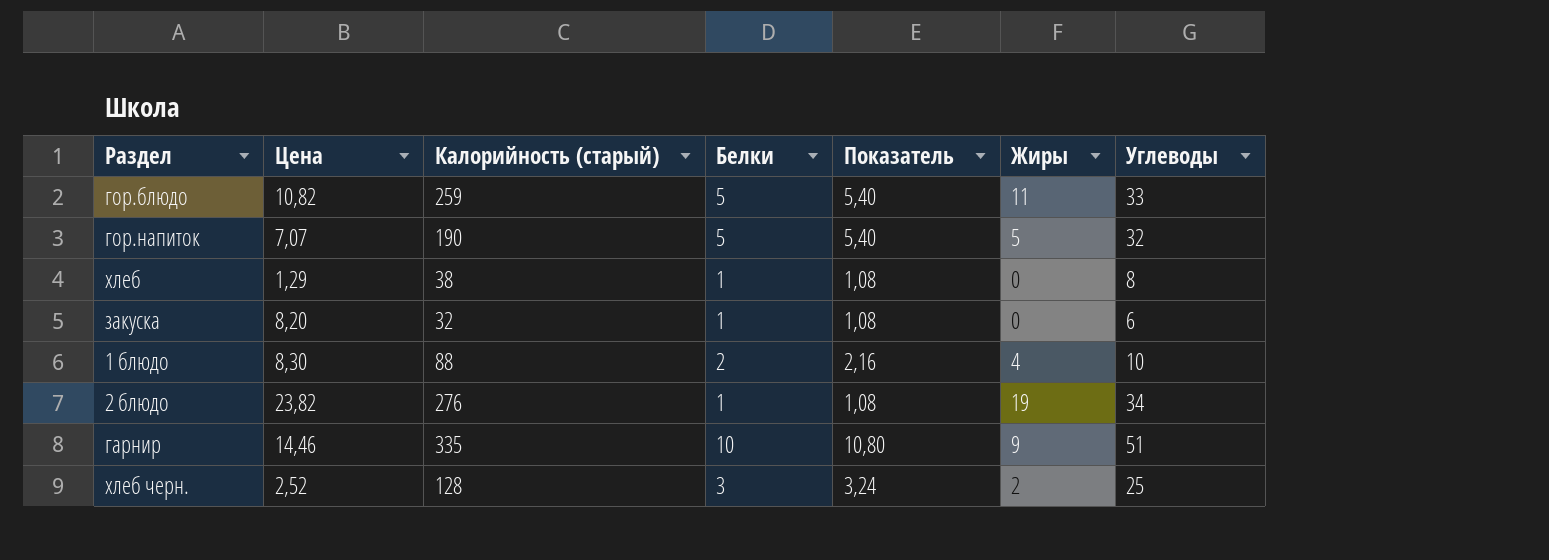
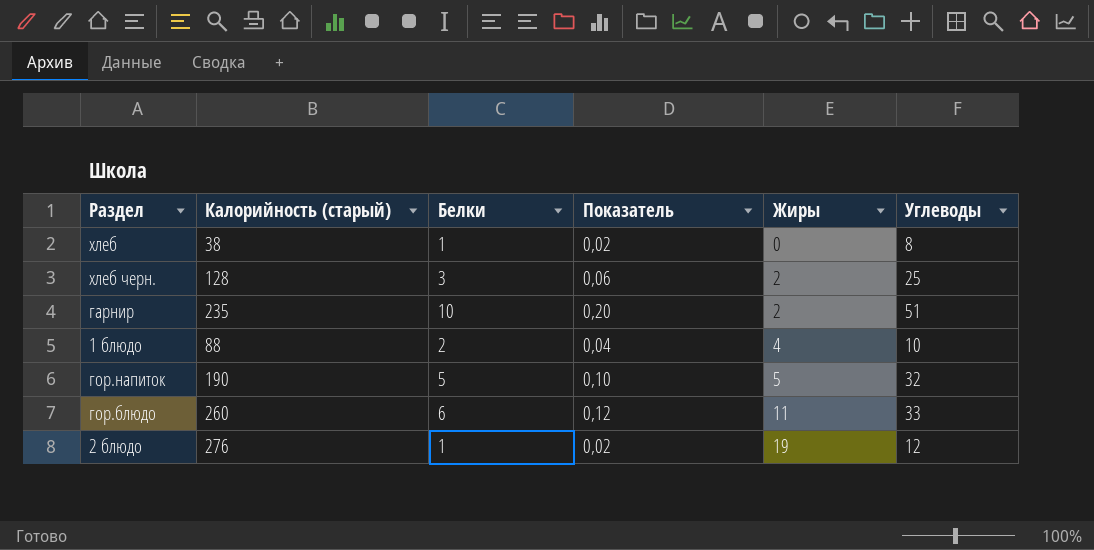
row order: none -> Жиры ascending
column Цена | position: 2 -> none
column Показатель | formula: [Белки] * 1,08 -> [Белки] * 0,02
row закуска: 8,20 | 32 | 1 | 1,08 | 0 | 6 -> none
гарнир | Калорийность (старый): 335 -> 235
гарнир | Жиры: 9 -> 2
гор.блюдо | Калорийность (старый): 259 -> 260
гор.блюдо | Белки: 5 -> 6
2 блюдо | Углеводы: 34 -> 12

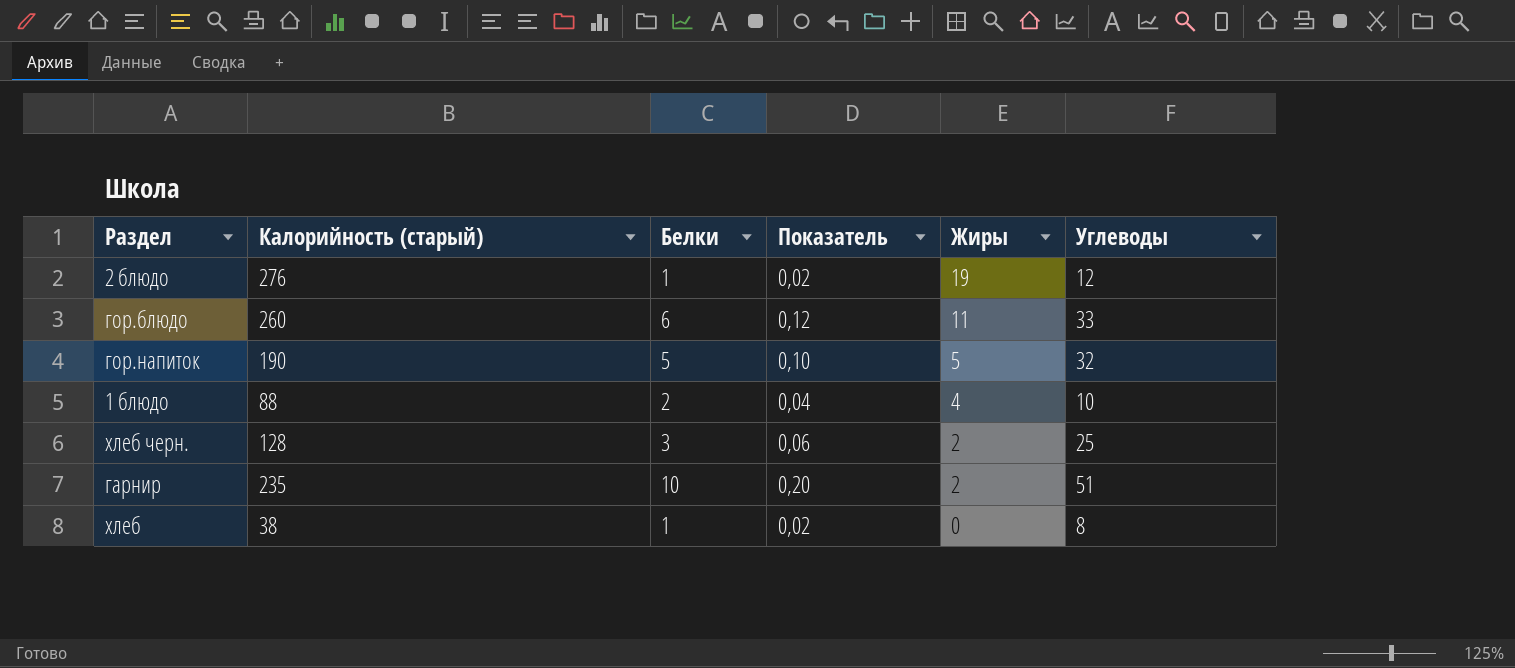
row order: Жиры ascending -> Жиры descending

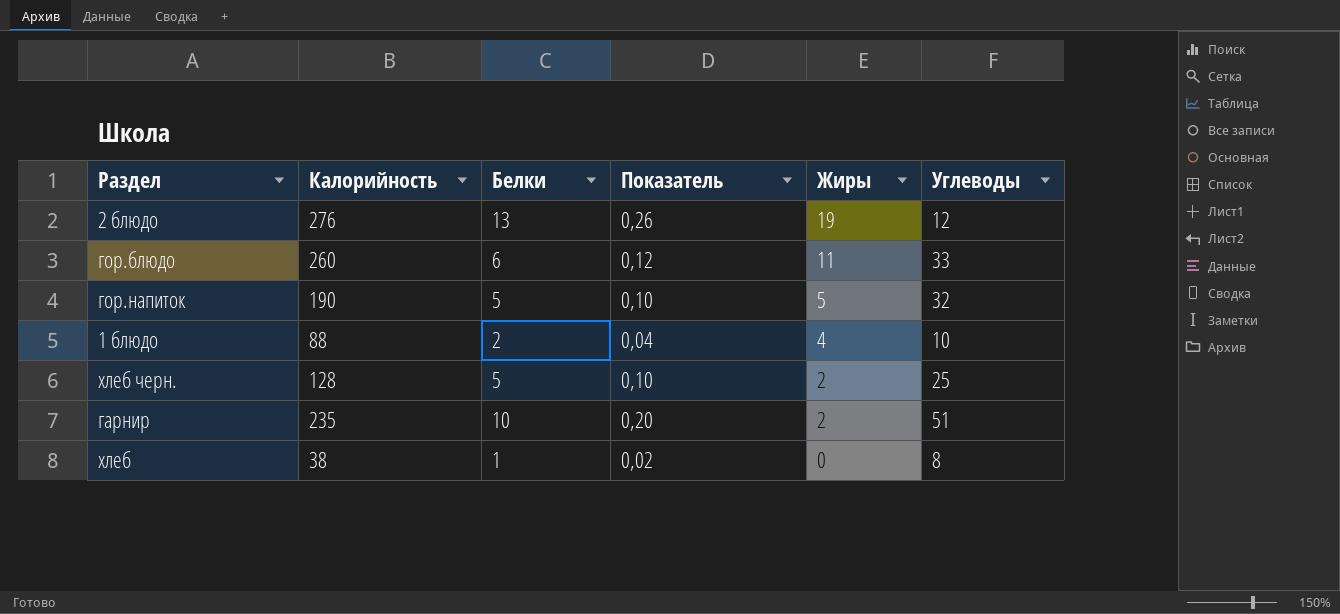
column name: Калорийность (старый) -> Калорийность
2 блюдо | Белки: 1 -> 13
2 блюдо | Показатель: 0,02 -> 0,26
хлеб черн. | Белки: 3 -> 5
хлеб черн. | Показатель: 0,06 -> 0,10

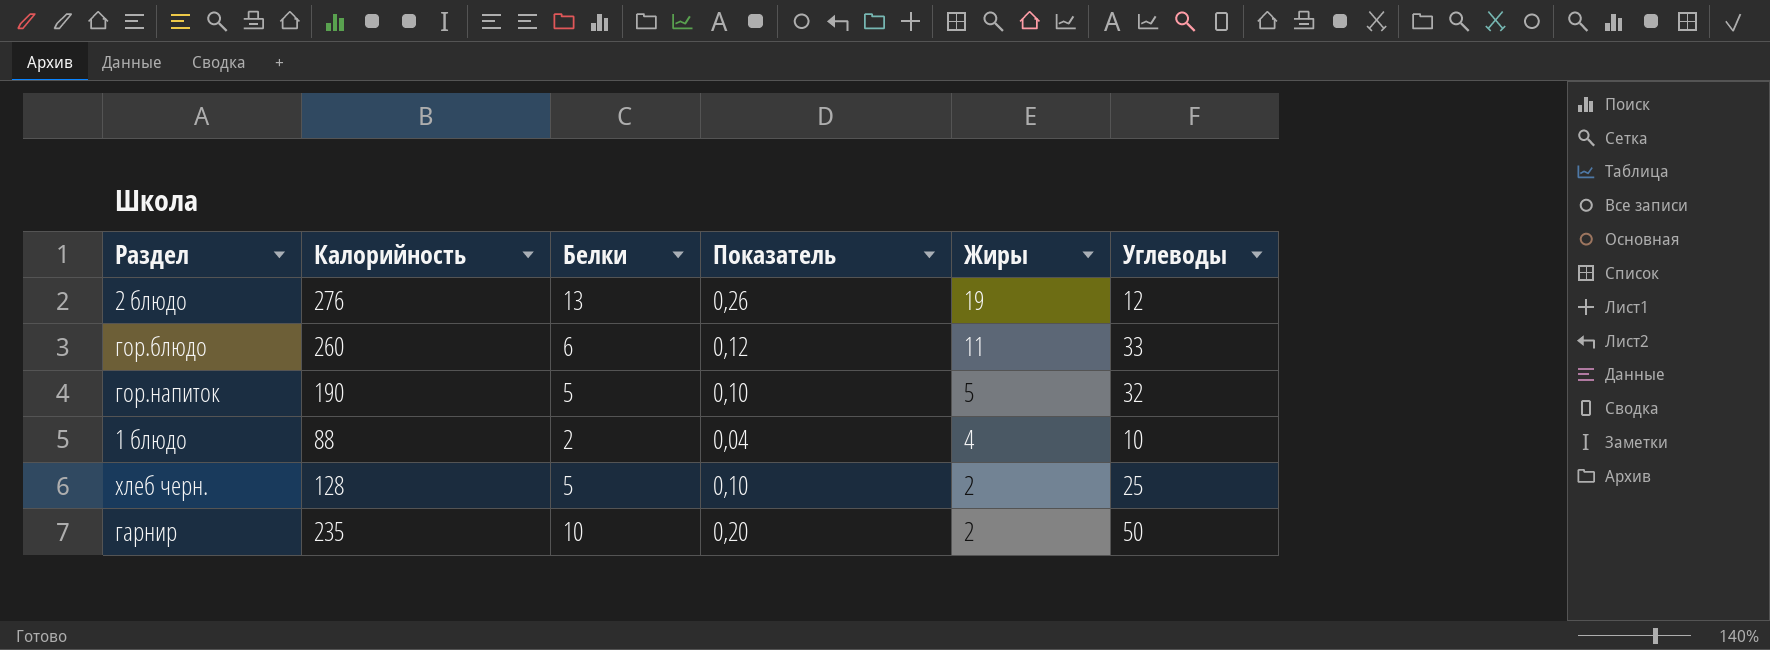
row хлеб: 38 | 1 | 0,02 | 0 | 8 -> none
гарнир | Углеводы: 51 -> 50

